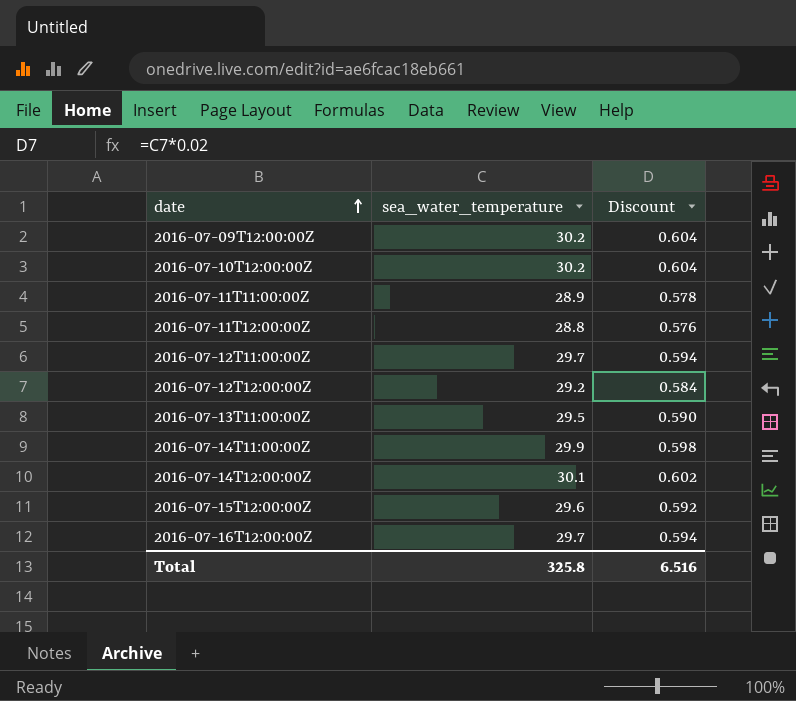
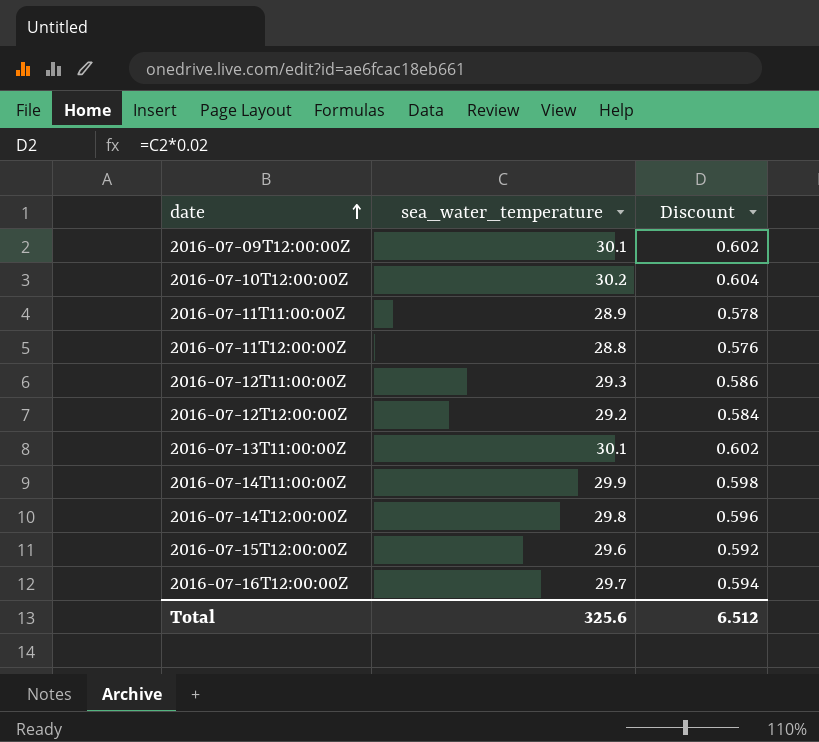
2016-07-09T12:00:00Z | sea_water_temperature: 30.2 -> 30.1
2016-07-09T12:00:00Z | Discount: 0.604 -> 0.602
2016-07-12T11:00:00Z | sea_water_temperature: 29.7 -> 29.3
2016-07-12T11:00:00Z | Discount: 0.594 -> 0.586
2016-07-13T11:00:00Z | sea_water_temperature: 29.5 -> 30.1
2016-07-13T11:00:00Z | Discount: 0.590 -> 0.602
2016-07-14T12:00:00Z | sea_water_temperature: 30.1 -> 29.8
2016-07-14T12:00:00Z | Discount: 0.602 -> 0.596
Total | sea_water_temperature: 325.8 -> 325.6
Total | Discount: 6.516 -> 6.512

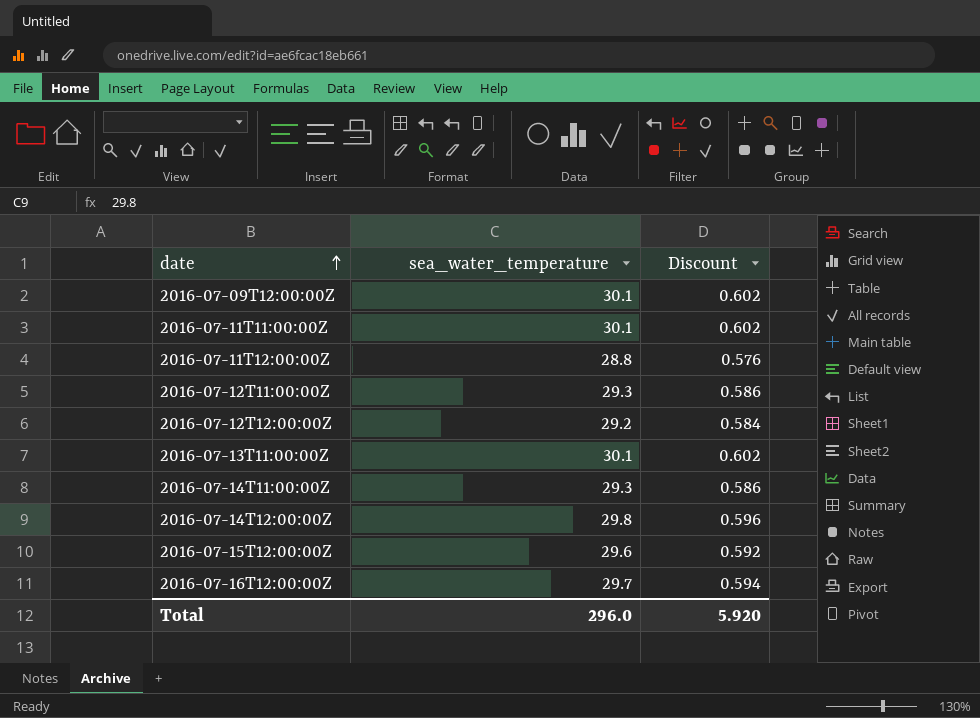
row 2016-07-10T12:00:00Z: 30.2 | 0.604 -> none
2016-07-11T11:00:00Z | sea_water_temperature: 28.9 -> 30.1
2016-07-11T11:00:00Z | Discount: 0.578 -> 0.602
2016-07-14T11:00:00Z | sea_water_temperature: 29.9 -> 29.3
2016-07-14T11:00:00Z | Discount: 0.598 -> 0.586
Total | sea_water_temperature: 325.6 -> 296.0
Total | Discount: 6.512 -> 5.920

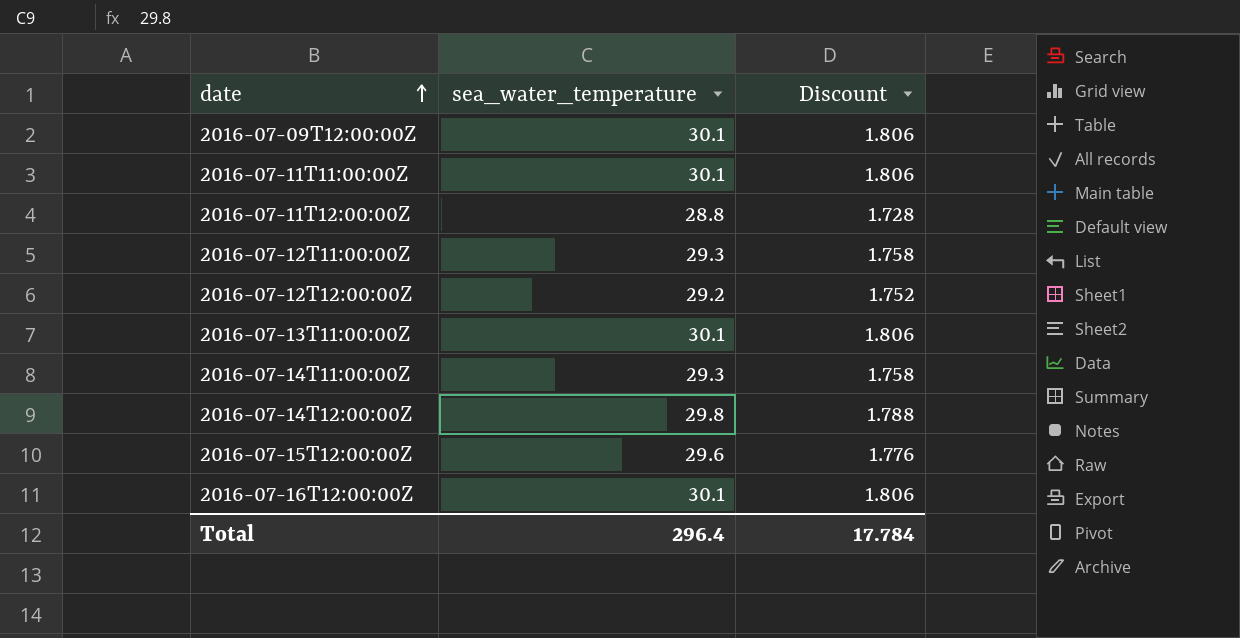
column Discount | formula: [sea_water_temperature] * 0.02 -> [sea_water_temperature] * 0.06
2016-07-16T12:00:00Z | sea_water_temperature: 29.7 -> 30.1
Total | sea_water_temperature: 296.0 -> 296.4
Total | Discount: 5.920 -> 17.784

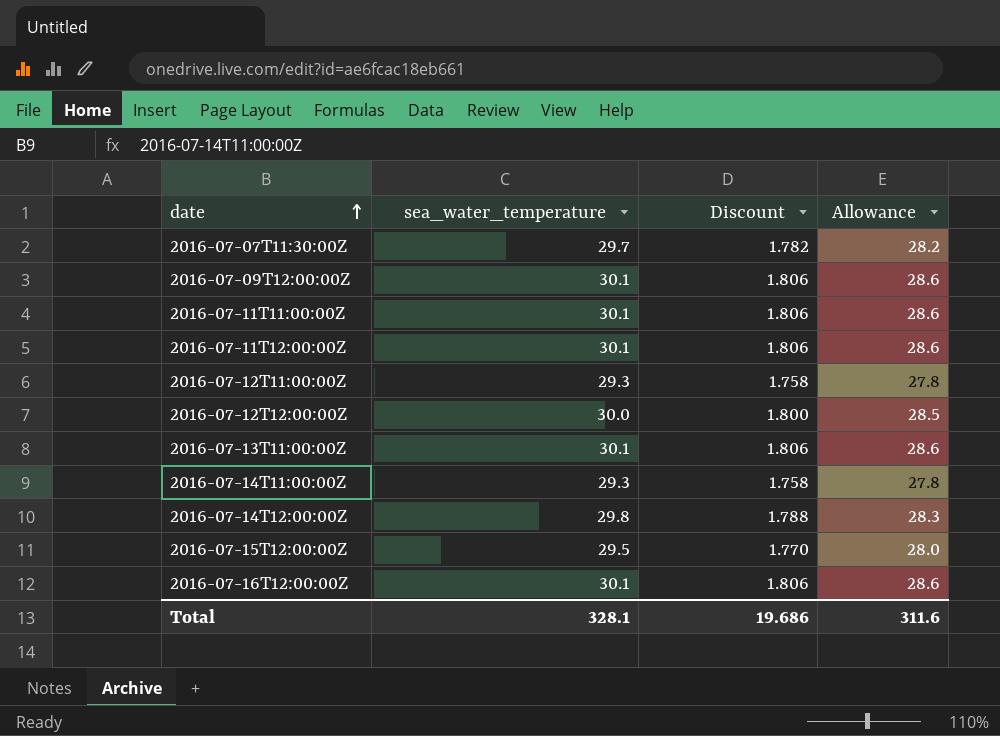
column Allowance | formula: none -> [sea_water_temperature] * 0.95
row 2016-07-07T11:30:00Z: none -> 29.7 | 1.782 | 28.2
2016-07-11T12:00:00Z | sea_water_temperature: 28.8 -> 30.1
2016-07-11T12:00:00Z | Discount: 1.728 -> 1.806
2016-07-12T12:00:00Z | sea_water_temperature: 29.2 -> 30.0
2016-07-12T12:00:00Z | Discount: 1.752 -> 1.800
2016-07-15T12:00:00Z | sea_water_temperature: 29.6 -> 29.5
2016-07-15T12:00:00Z | Discount: 1.776 -> 1.770
Total | sea_water_temperature: 296.4 -> 328.1
Total | Discount: 17.784 -> 19.686

